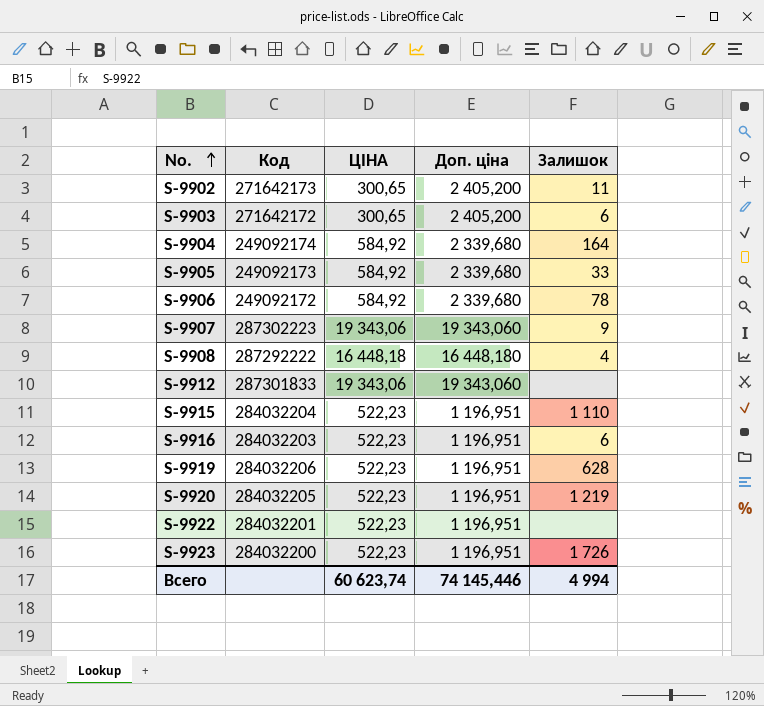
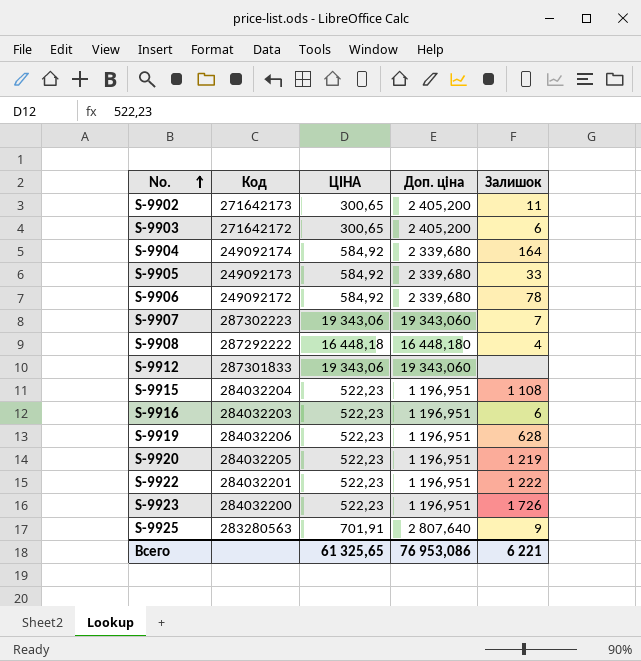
S-9907 | Залишок: 9 -> 7
S-9915 | Залишок: 1 110 -> 1 108
S-9922 | Залишок: none -> 1 222
row S-9925: none -> 283280563 | 701,91 | 2 807,640 | 9
Всего | ЦІНА: 60 623,74 -> 61 325,65
Всего | Доп. ціна: 74 145,446 -> 76 953,086
Всего | Залишок: 4 994 -> 6 221

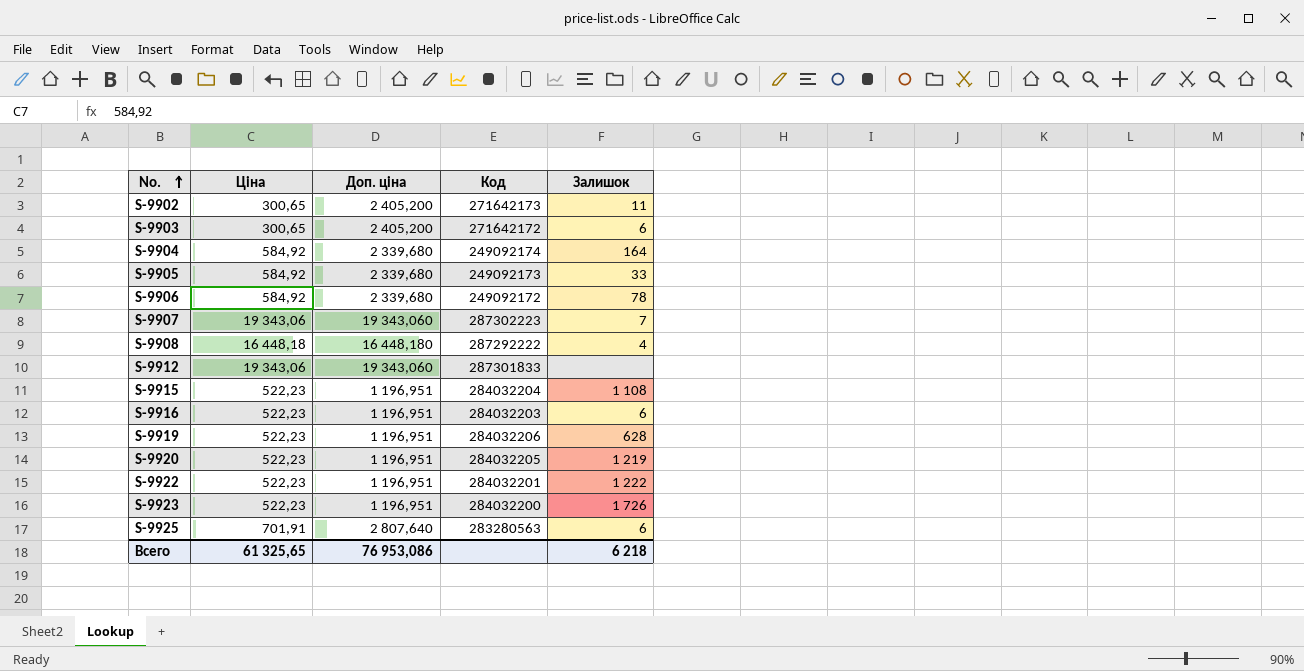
column name: ЦІНА -> Ціна
column Код | position: 2 -> 4
S-9925 | Залишок: 9 -> 6
Всего | Залишок: 6 221 -> 6 218

